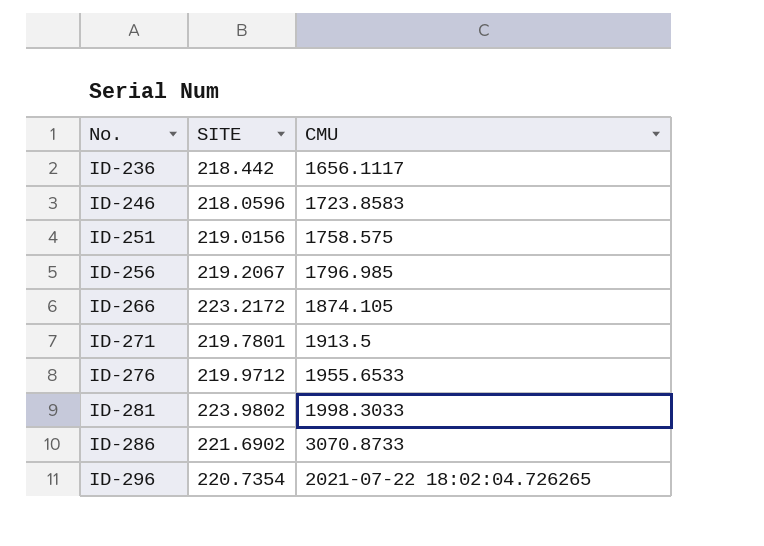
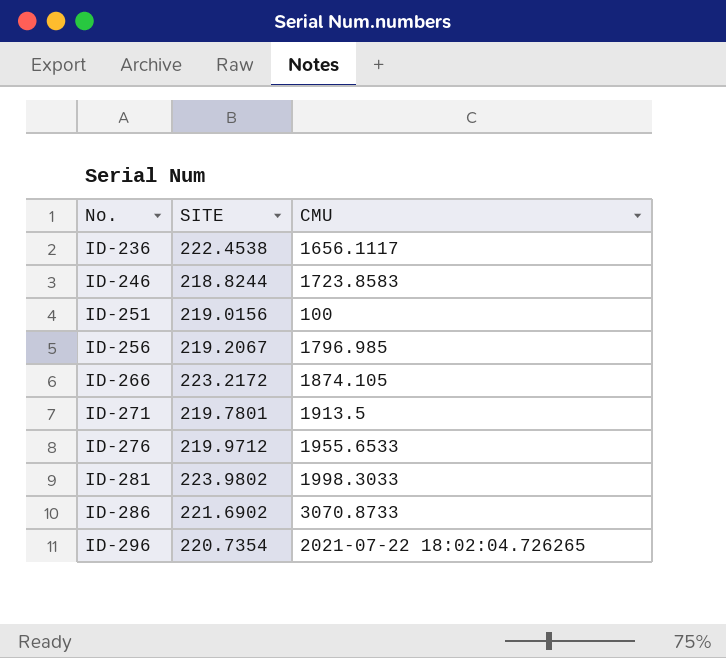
ID-236 | SITE: 218.442 -> 222.4538
ID-246 | SITE: 218.0596 -> 218.8244
ID-251 | CMU: 1758.575 -> 100

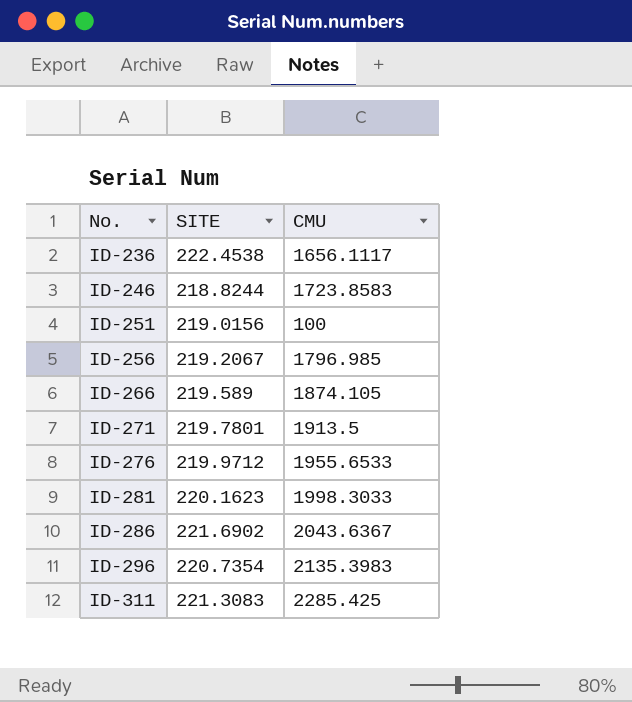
ID-266 | SITE: 223.2172 -> 219.589
ID-281 | SITE: 223.9802 -> 220.1623
ID-286 | CMU: 3070.8733 -> 2043.6367
ID-296 | CMU: 2021-07-22 18:02:04.726265 -> 2135.3983
row ID-311: none -> 221.3083 | 2285.425

